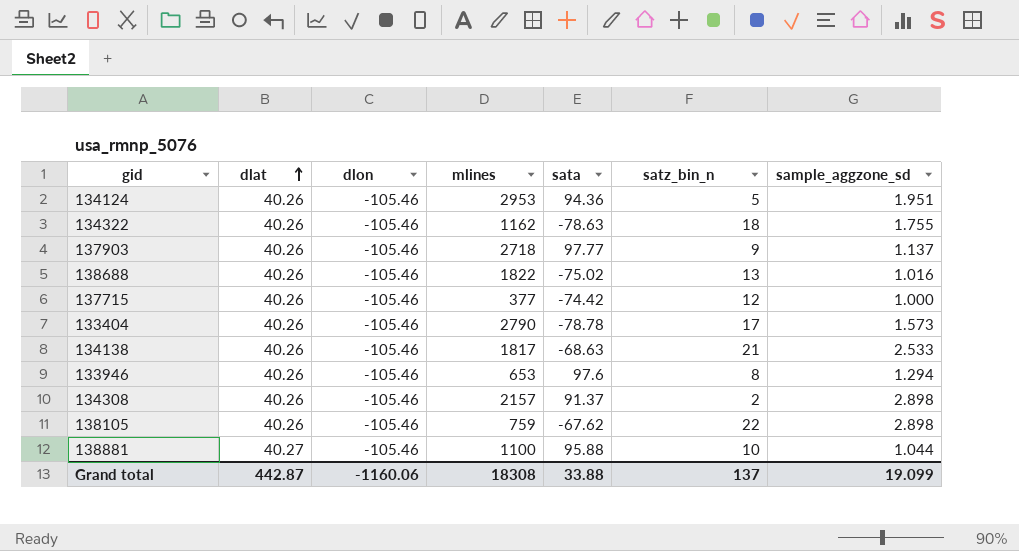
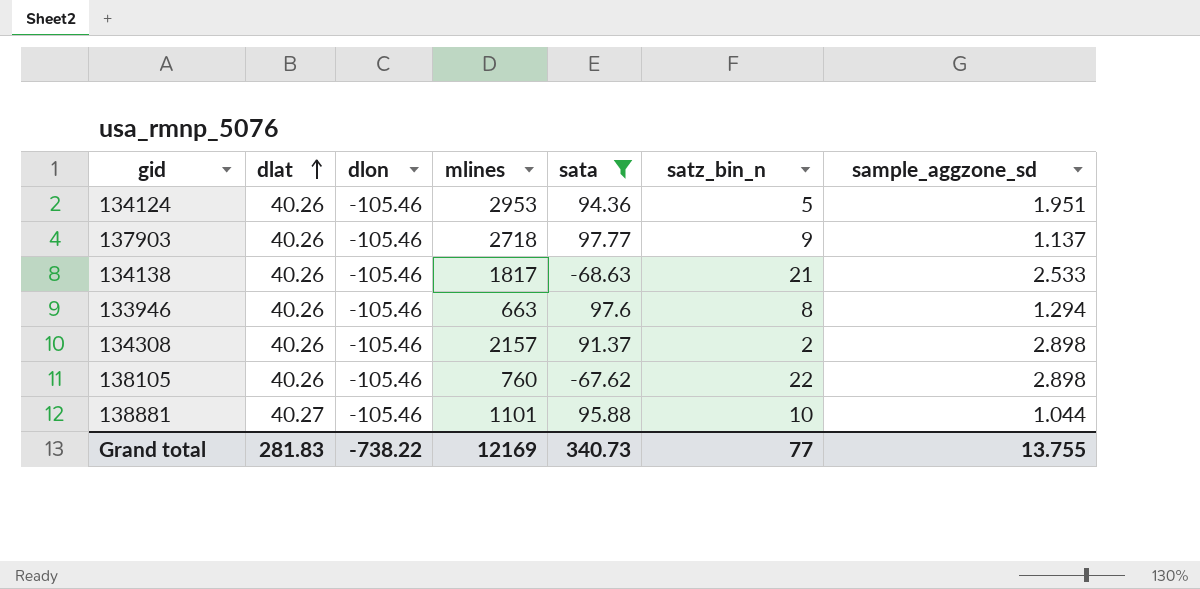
filter: none -> sata >= -68.63
133946 | mlines: 653 -> 663
138105 | mlines: 759 -> 760
138881 | mlines: 1100 -> 1101
Grand total | dlat: 442.87 -> 281.83
Grand total | dlon: -1160.06 -> -738.22
Grand total | mlines: 18308 -> 12169
Grand total | sata: 33.88 -> 340.73
Grand total | satz_bin_n: 137 -> 77
Grand total | sample_aggzone_sd: 19.099 -> 13.755

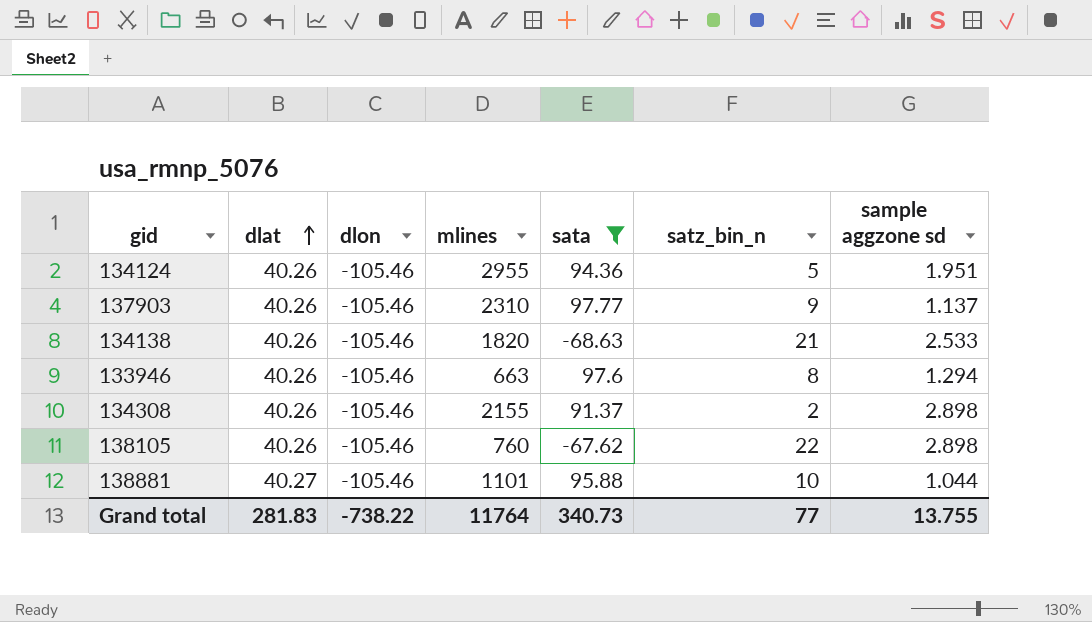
column name: sample_aggzone_sd -> sample aggzone sd
134124 | mlines: 2953 -> 2955
137903 | mlines: 2718 -> 2310
134138 | mlines: 1817 -> 1820
134308 | mlines: 2157 -> 2155
Grand total | mlines: 12169 -> 11764

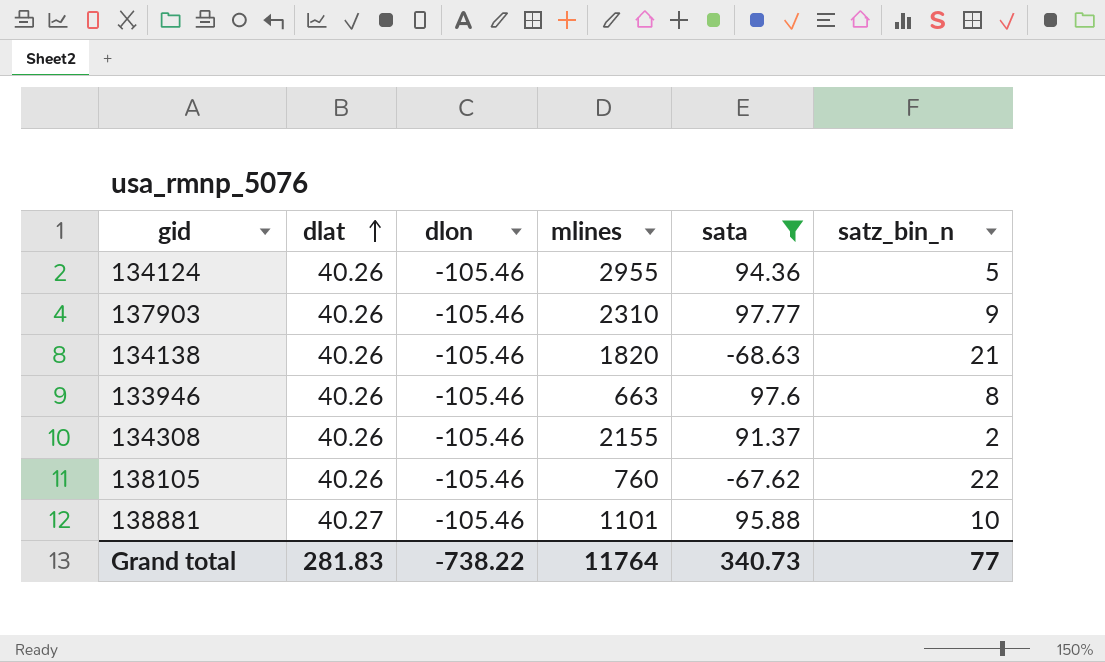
column sample aggzone sd | position: 7 -> none

